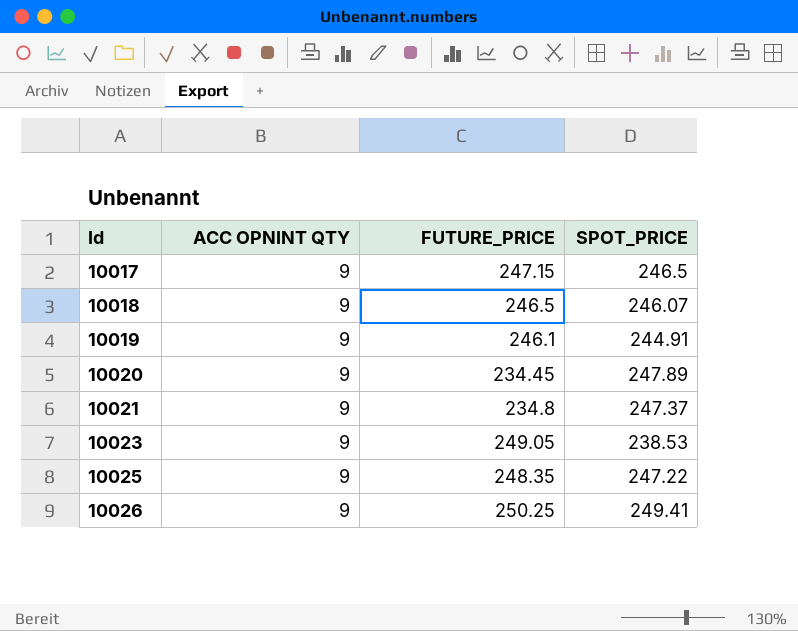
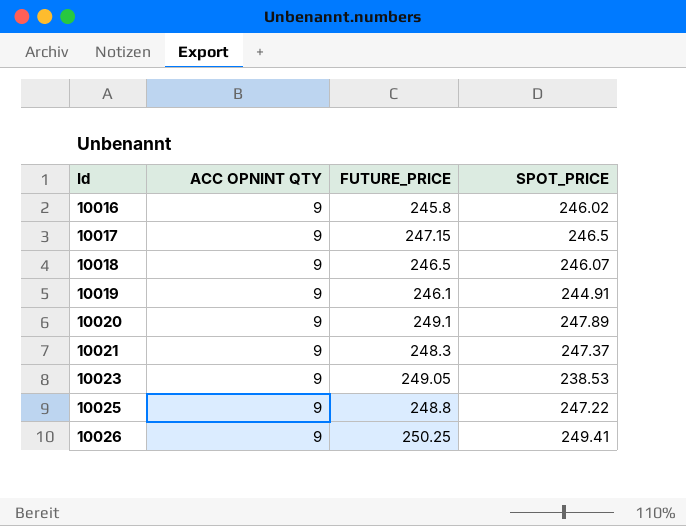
row 10016: none -> 9 | 245.8 | 246.02
10020 | FUTURE_PRICE: 234.45 -> 249.1
10021 | FUTURE_PRICE: 234.8 -> 248.3
10025 | FUTURE_PRICE: 248.35 -> 248.8

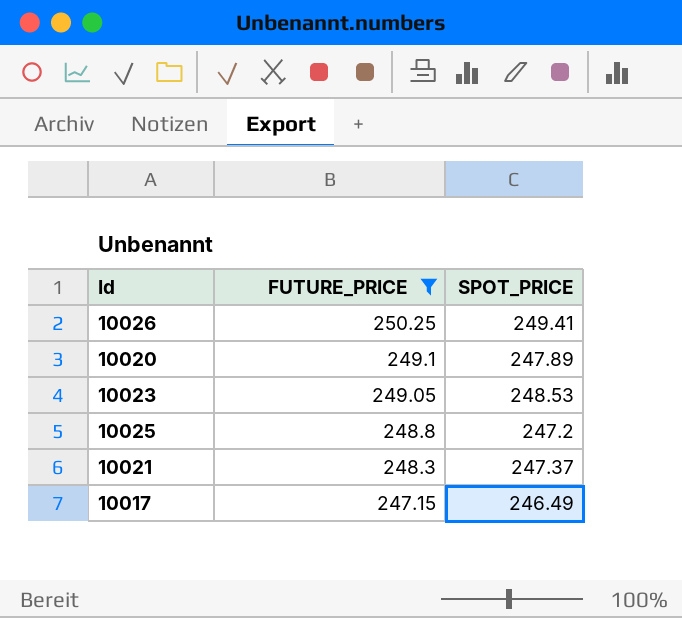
filter: none -> FUTURE_PRICE >= 247.15
row order: Id ascending -> FUTURE_PRICE descending
column ACC OPNINT QTY | position: 2 -> none
10023 | SPOT_PRICE: 238.53 -> 248.53
10025 | SPOT_PRICE: 247.22 -> 247.2
10017 | SPOT_PRICE: 246.5 -> 246.49

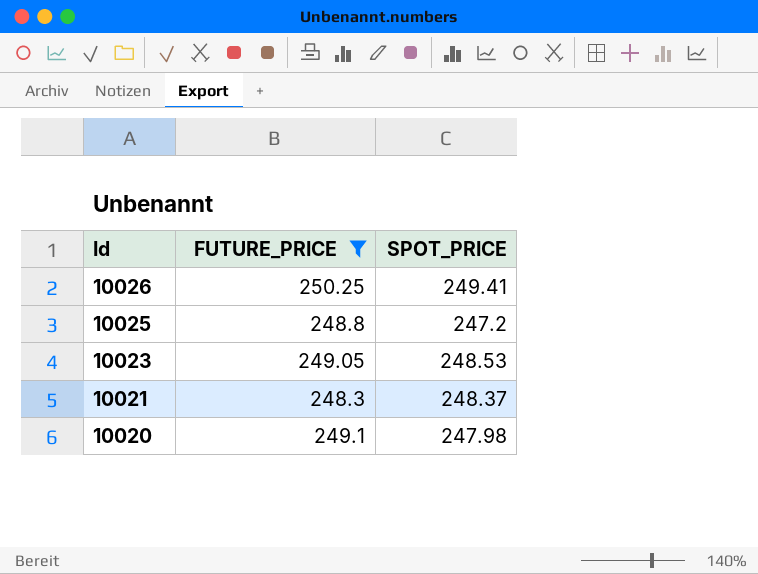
row order: FUTURE_PRICE descending -> Id descending
row 10017: 247.15 | 246.49 -> none
10021 | SPOT_PRICE: 247.37 -> 248.37
10020 | SPOT_PRICE: 247.89 -> 247.98

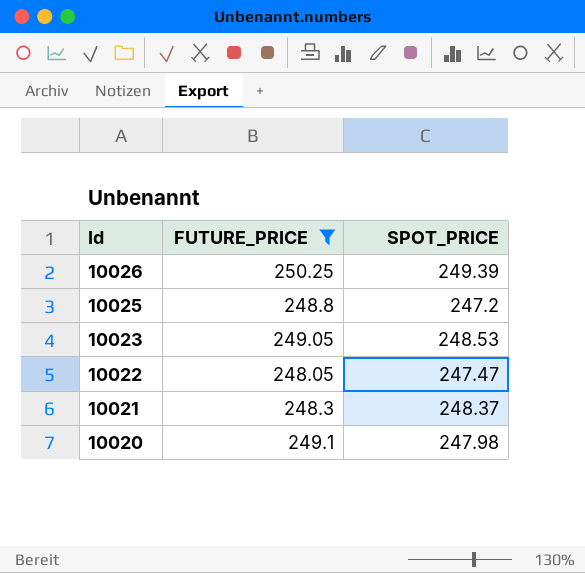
10026 | SPOT_PRICE: 249.41 -> 249.39
row 10022: none -> 248.05 | 247.47

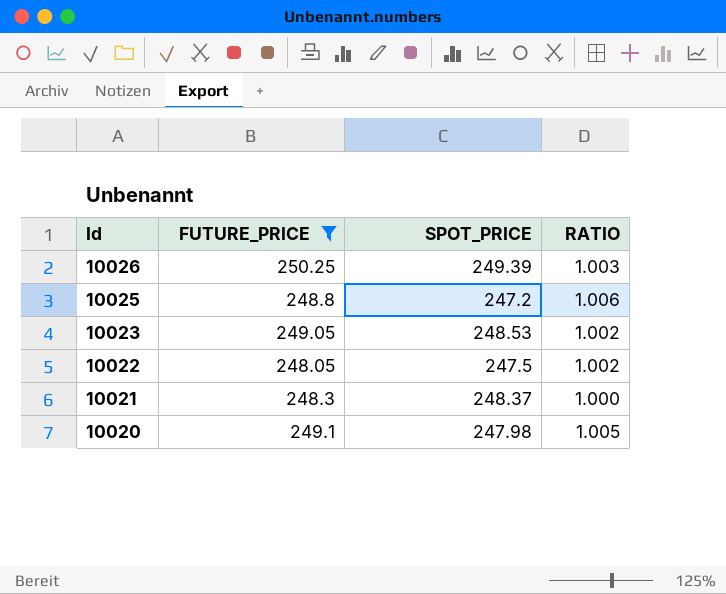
column RATIO | formula: none -> [FUTURE_PRICE] / [SPOT_PRICE]
10022 | SPOT_PRICE: 247.47 -> 247.5

